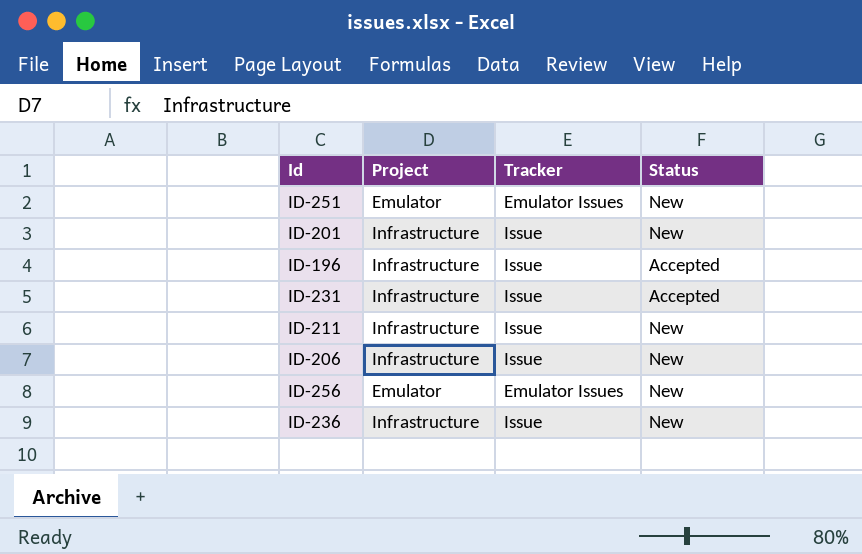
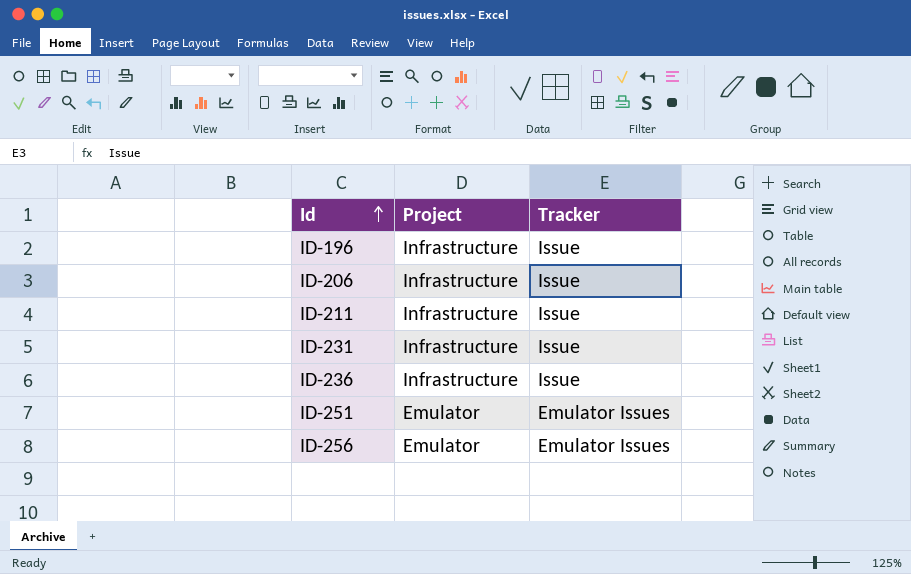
row order: none -> Id ascending
column Status | position: 4 -> none
row ID-201: Infrastructure | Issue | New -> none

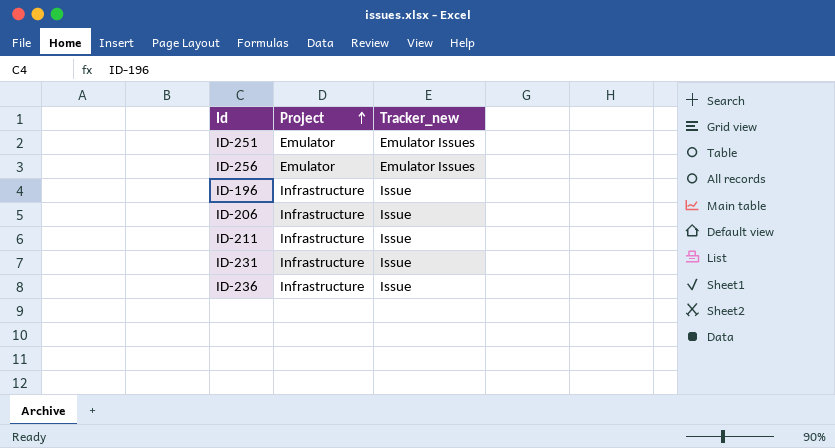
row order: Id ascending -> Project ascending
column name: Tracker -> Tracker_new

